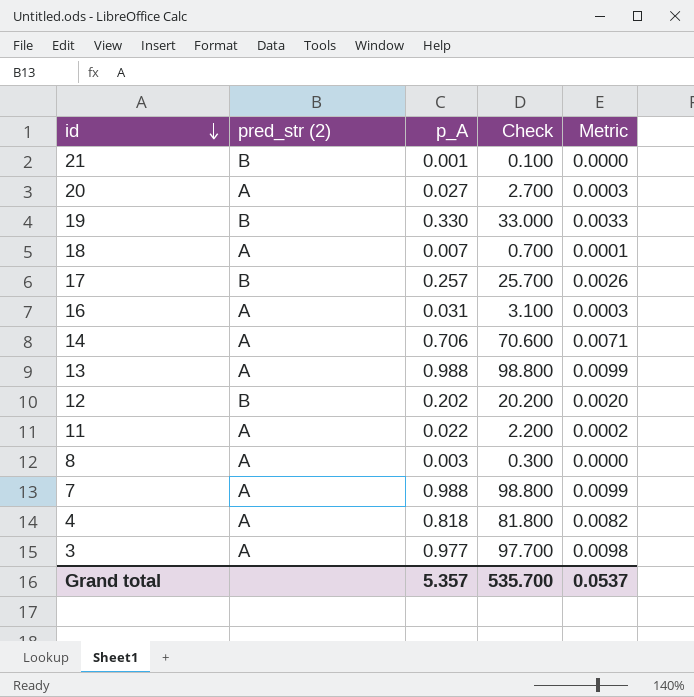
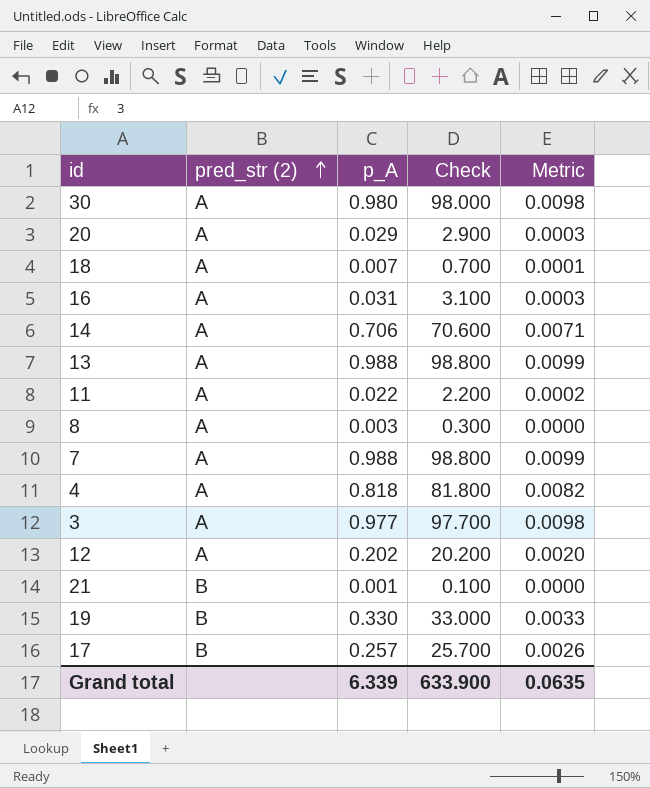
row order: id descending -> pred_str (2) ascending
row 30: none -> A | 0.980 | 98.000 | 0.0098
20 | p_A: 0.027 -> 0.029
20 | Check: 2.700 -> 2.900
12 | pred_str (2): B -> A
Grand total | p_A: 5.357 -> 6.339
Grand total | Check: 535.700 -> 633.900
Grand total | Metric: 0.0537 -> 0.0635

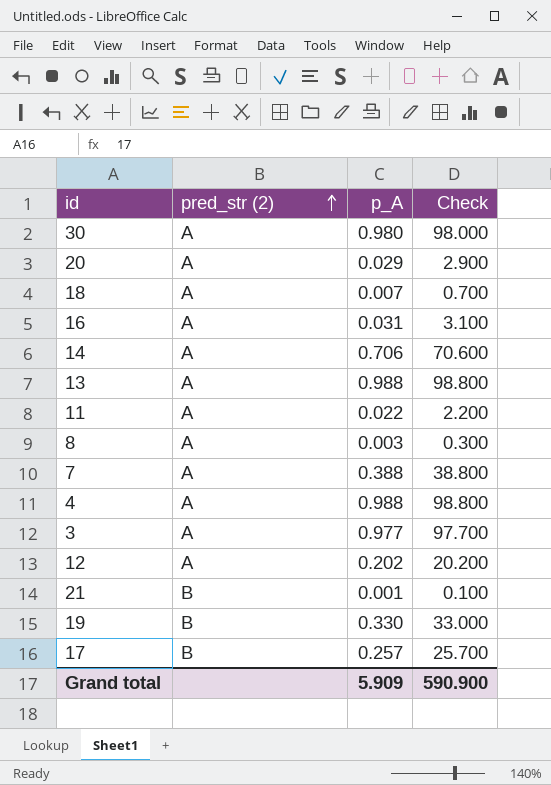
column Metric | formula: [p_A] * 0.01 -> none
7 | p_A: 0.988 -> 0.388
7 | Check: 98.800 -> 38.800
4 | p_A: 0.818 -> 0.988
4 | Check: 81.800 -> 98.800
Grand total | p_A: 6.339 -> 5.909
Grand total | Check: 633.900 -> 590.900

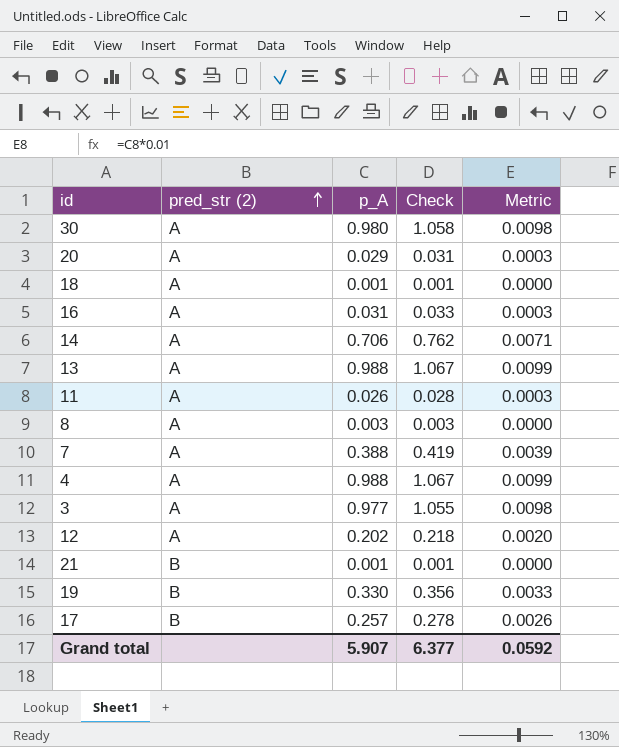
column Check | formula: [p_A] * 100 -> [p_A] * 1.08
column Metric | formula: none -> [p_A] * 0.01
18 | p_A: 0.007 -> 0.001
11 | p_A: 0.022 -> 0.026
Grand total | p_A: 5.909 -> 5.907
Grand total | Check: 590.900 -> 6.377

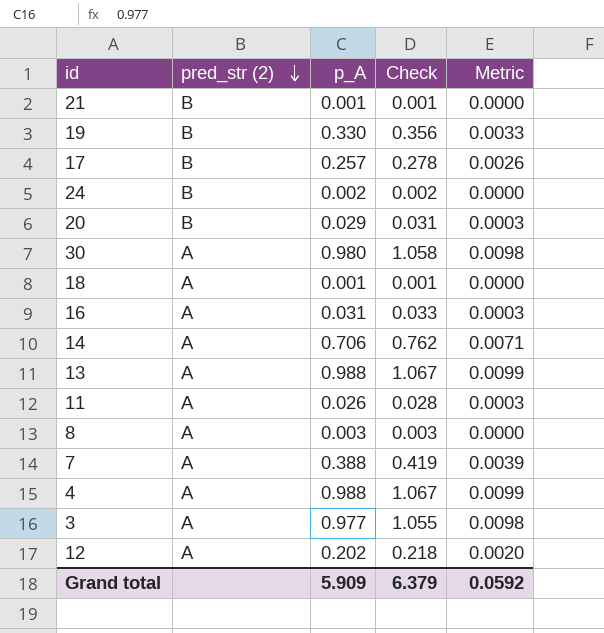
row order: pred_str (2) ascending -> pred_str (2) descending
row 24: none -> B | 0.002 | 0.002 | 0.0000
20 | pred_str (2): A -> B
Grand total | p_A: 5.907 -> 5.909
Grand total | Check: 6.377 -> 6.379

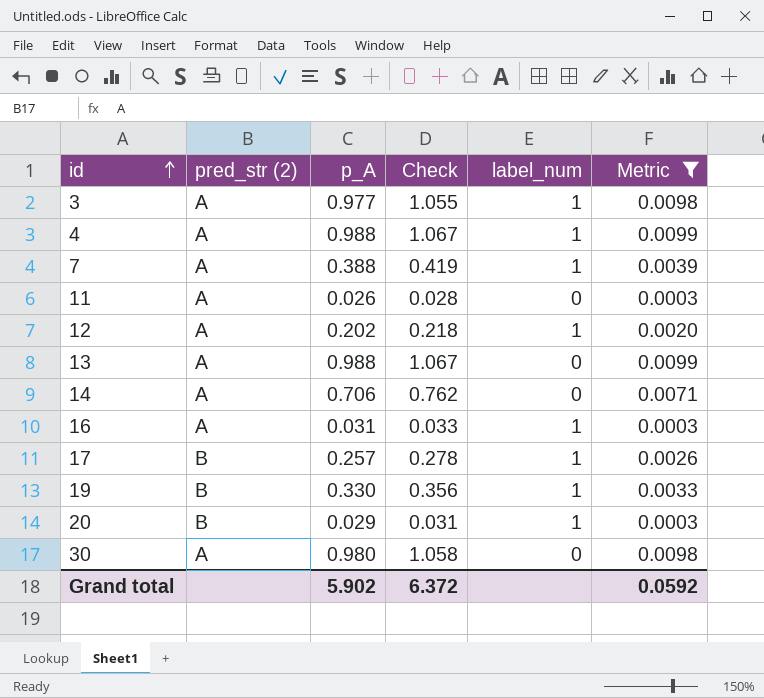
filter: none -> Metric != 0.0000
row order: pred_str (2) descending -> id ascending
column label_num | position: none -> 5
Grand total | p_A: 5.909 -> 5.902
Grand total | Check: 6.379 -> 6.372

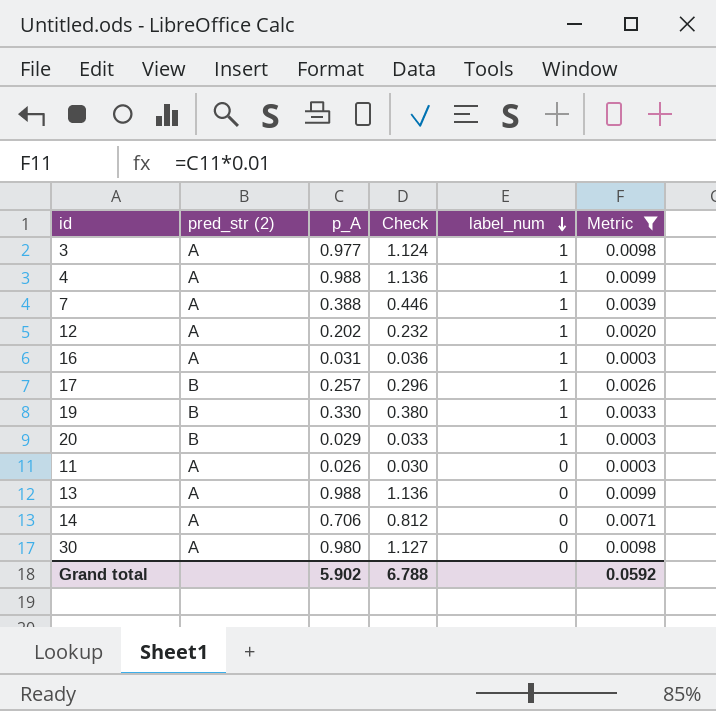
row order: id ascending -> label_num descending
column Check | formula: [p_A] * 1.08 -> [p_A] * 1.15
Grand total | Check: 6.372 -> 6.788

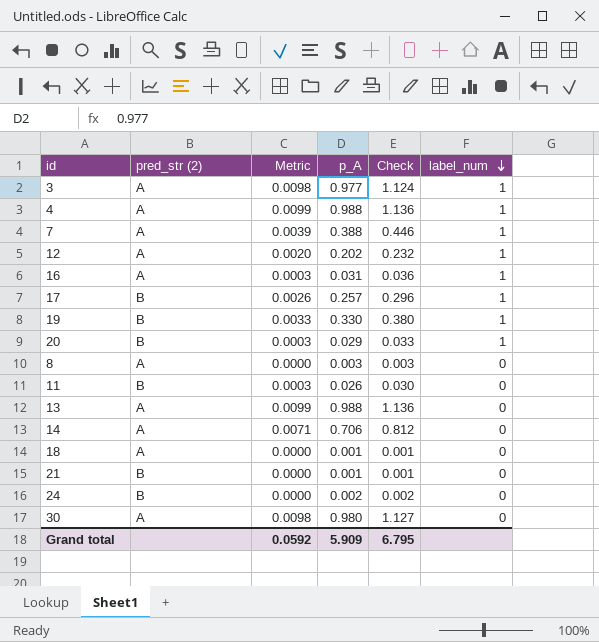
filter: Metric != 0.0000 -> none
column Metric | position: 6 -> 3
11 | pred_str (2): A -> B
Grand total | p_A: 5.902 -> 5.909
Grand total | Check: 6.788 -> 6.795

